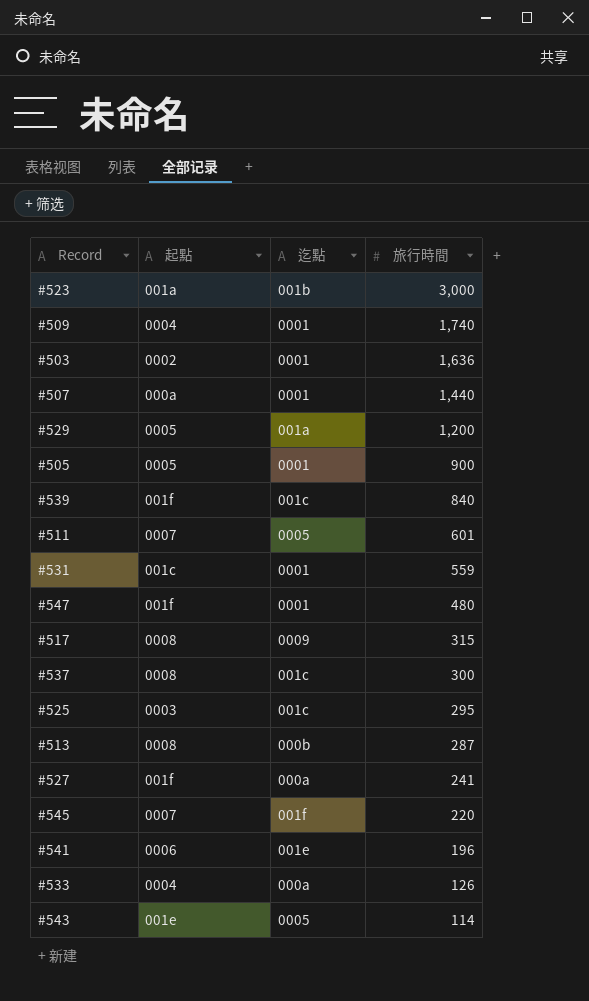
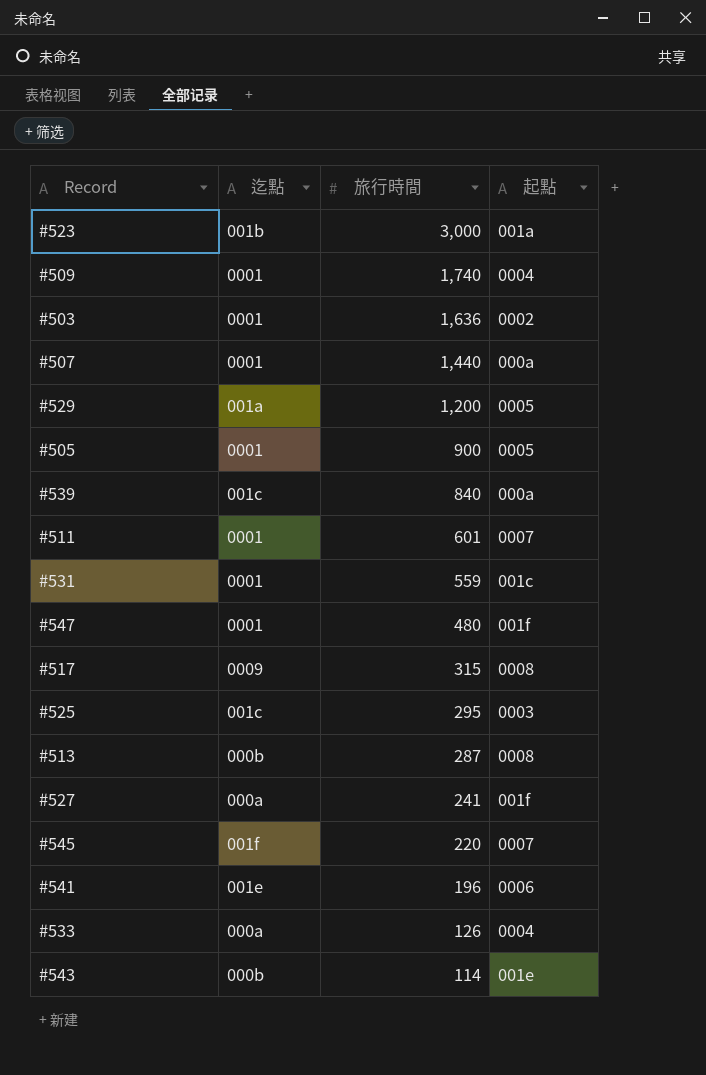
column 起點 | position: 2 -> 4
row #537: 0008 | 001c | 300 -> none
#539 | 起點: 001f -> 000a
#511 | 迄點: 0005 -> 0001
#543 | 迄點: 0005 -> 000b

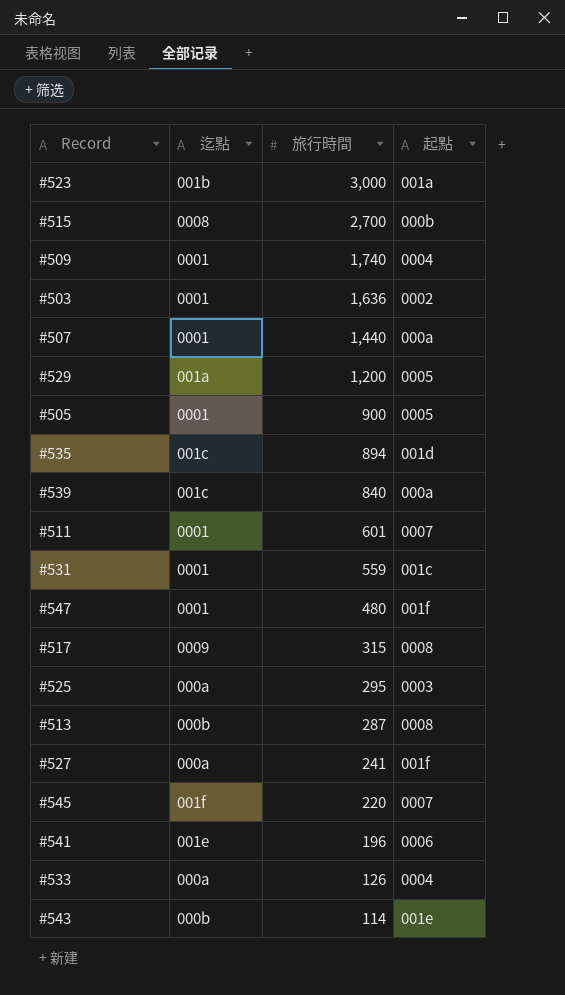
row #515: none -> 0008 | 2,700 | 000b
row #535: none -> 001c | 894 | 001d
#525 | 迄點: 001c -> 000a

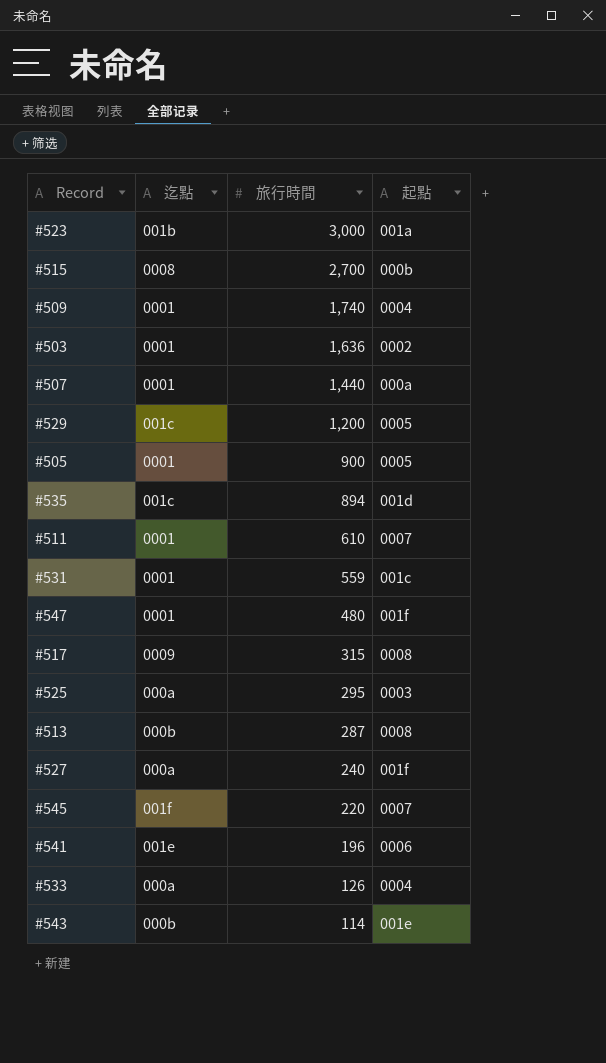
row #539: 001c | 840 | 000a -> none
#529 | 迄點: 001a -> 001c
#511 | 旅行時間: 601 -> 610
#527 | 旅行時間: 241 -> 240

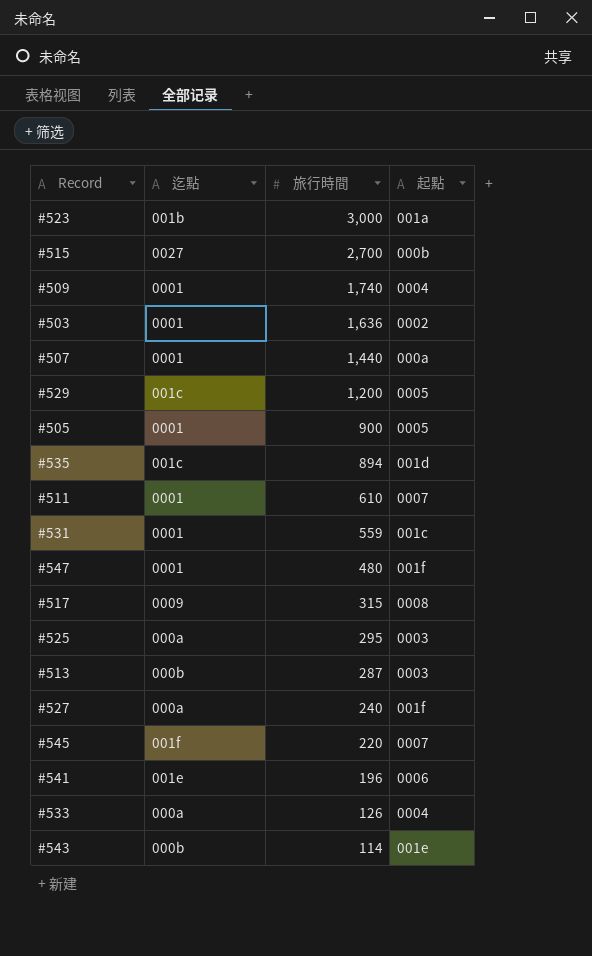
#515 | 迄點: 0008 -> 0027
#513 | 起點: 0008 -> 0003

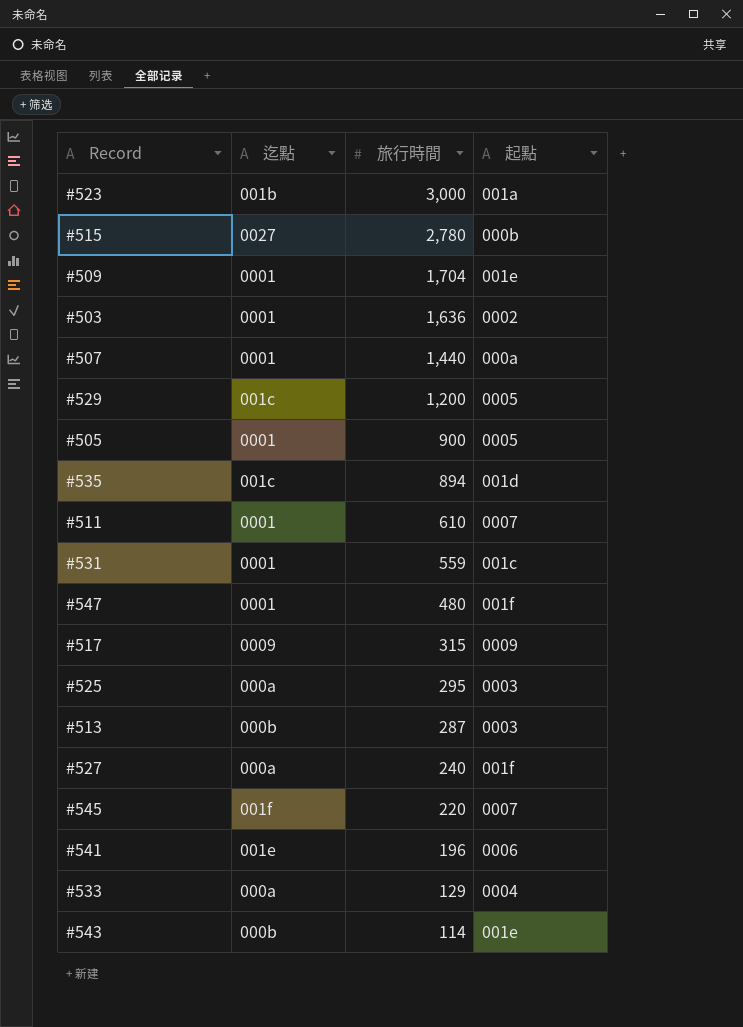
#515 | 旅行時間: 2,700 -> 2,780
#509 | 旅行時間: 1,740 -> 1,704
#509 | 起點: 0004 -> 001e
#517 | 起點: 0008 -> 0009
#533 | 旅行時間: 126 -> 129

